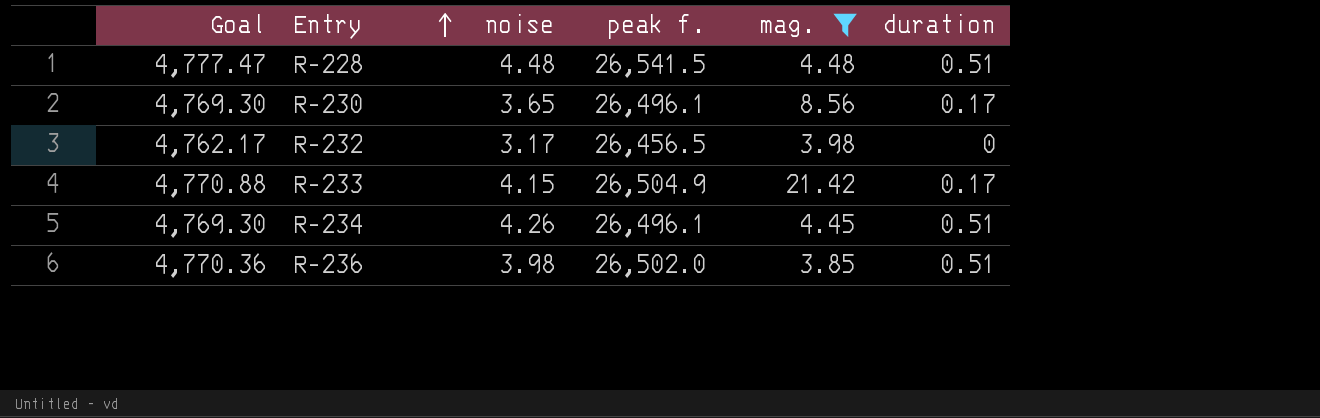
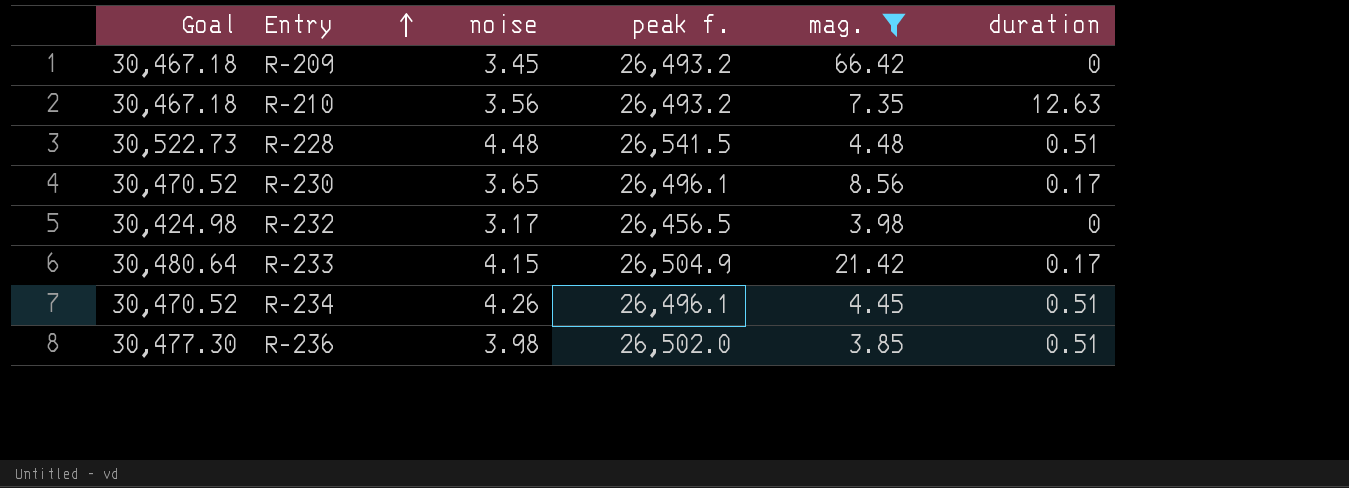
column Goal | formula: [peak f.] * 0.18 -> [peak f.] * 1.15
row R-209: none -> 30,467.18 | 3.45 | 26,493.2 | 66.42 | 0
row R-210: none -> 30,467.18 | 3.56 | 26,493.2 | 7.35 | 12.63

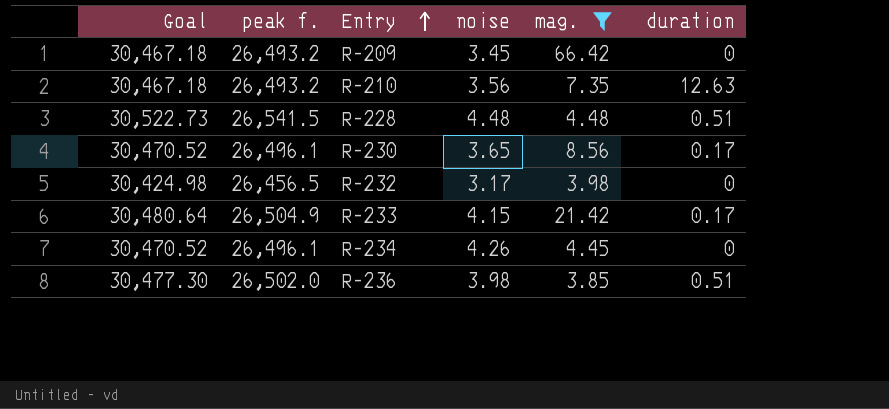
column peak f. | position: 4 -> 2
R-234 | duration: 0.51 -> 0

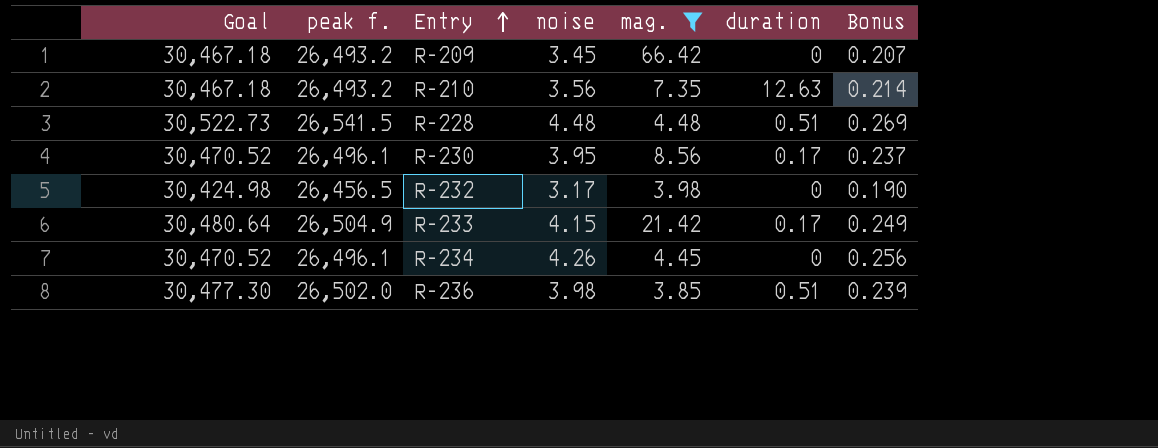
column Bonus | formula: none -> [noise] * 0.06
R-230 | noise: 3.65 -> 3.95

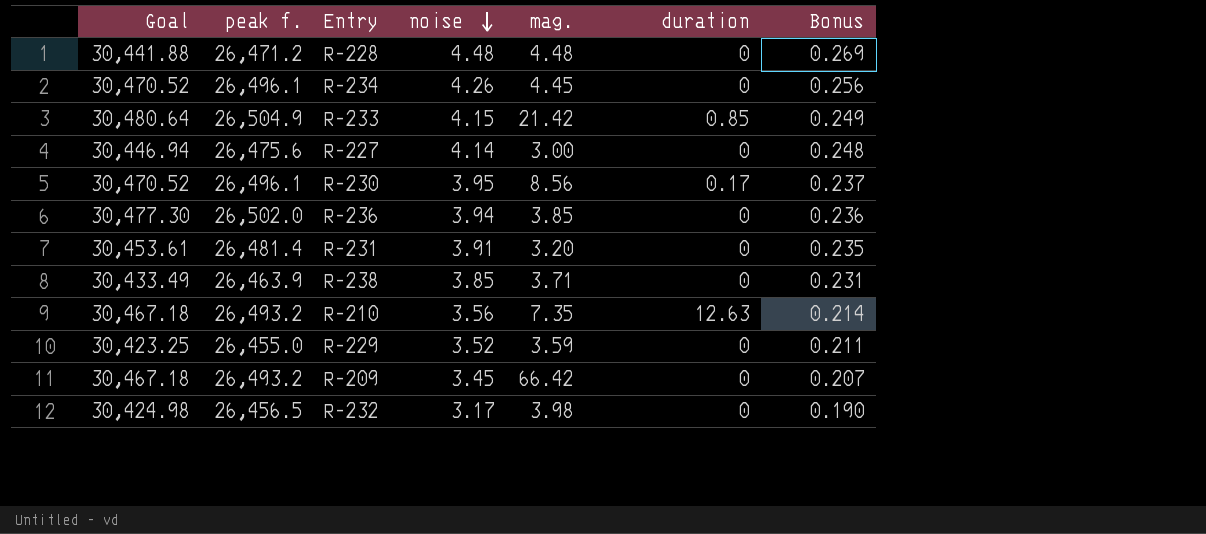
filter: mag. >= 3.85 -> none
row order: Entry ascending -> noise descending
R-228 | Goal: 30,522.73 -> 30,441.88
R-228 | peak f.: 26,541.5 -> 26,471.2
R-228 | duration: 0.51 -> 0
R-233 | duration: 0.17 -> 0.85
R-236 | noise: 3.98 -> 3.94
R-236 | duration: 0.51 -> 0
R-236 | Bonus: 0.239 -> 0.236

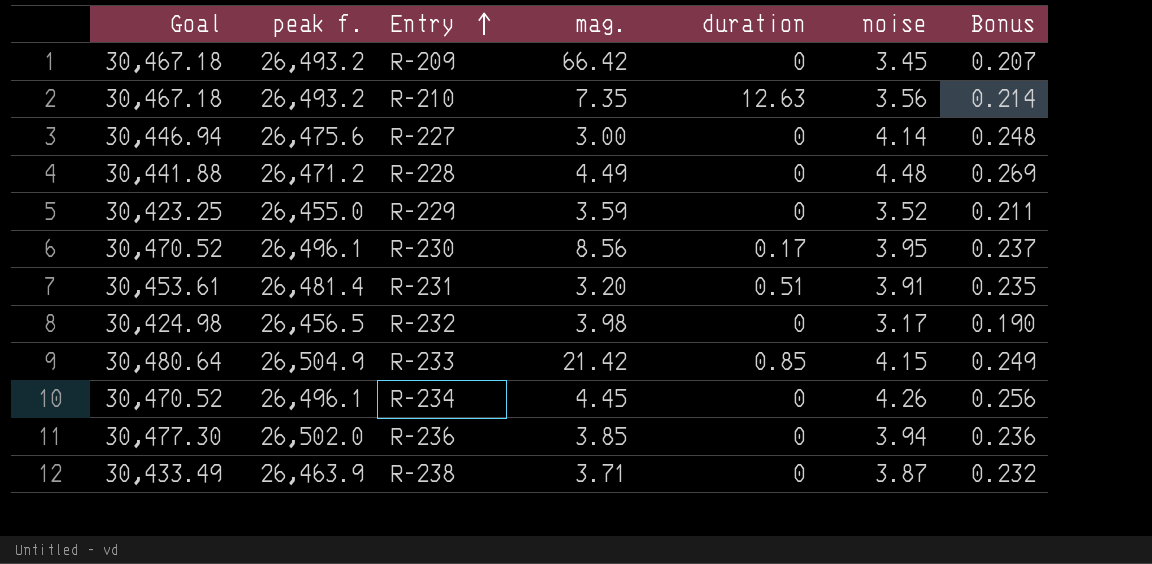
row order: noise descending -> Entry ascending
column noise | position: 4 -> 6
R-228 | mag.: 4.48 -> 4.49
R-231 | duration: 0 -> 0.51
R-238 | noise: 3.85 -> 3.87
R-238 | Bonus: 0.231 -> 0.232

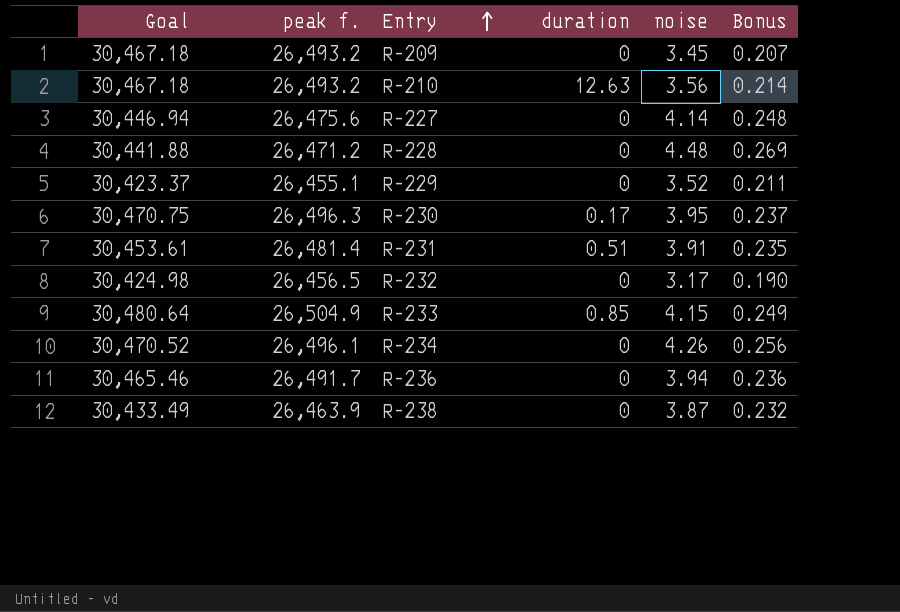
column mag. | position: 4 -> none
R-229 | Goal: 30,423.25 -> 30,423.37
R-229 | peak f.: 26,455.0 -> 26,455.1
R-230 | Goal: 30,470.52 -> 30,470.75
R-230 | peak f.: 26,496.1 -> 26,496.3
R-236 | Goal: 30,477.30 -> 30,465.46
R-236 | peak f.: 26,502.0 -> 26,491.7

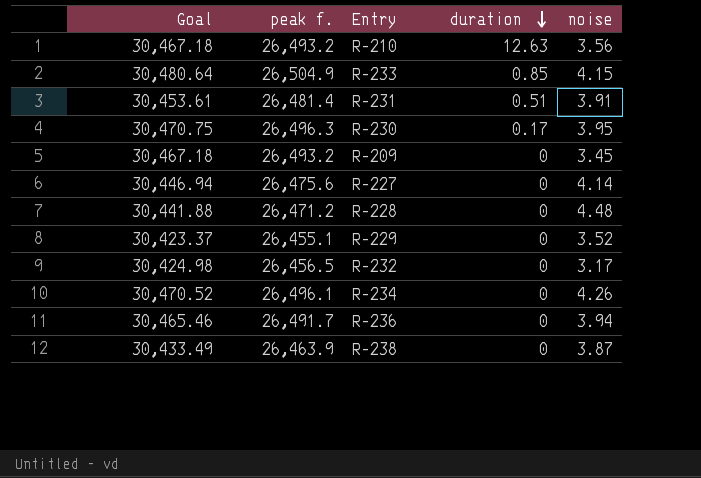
row order: Entry ascending -> duration descending
column Bonus | formula: [noise] * 0.06 -> none

